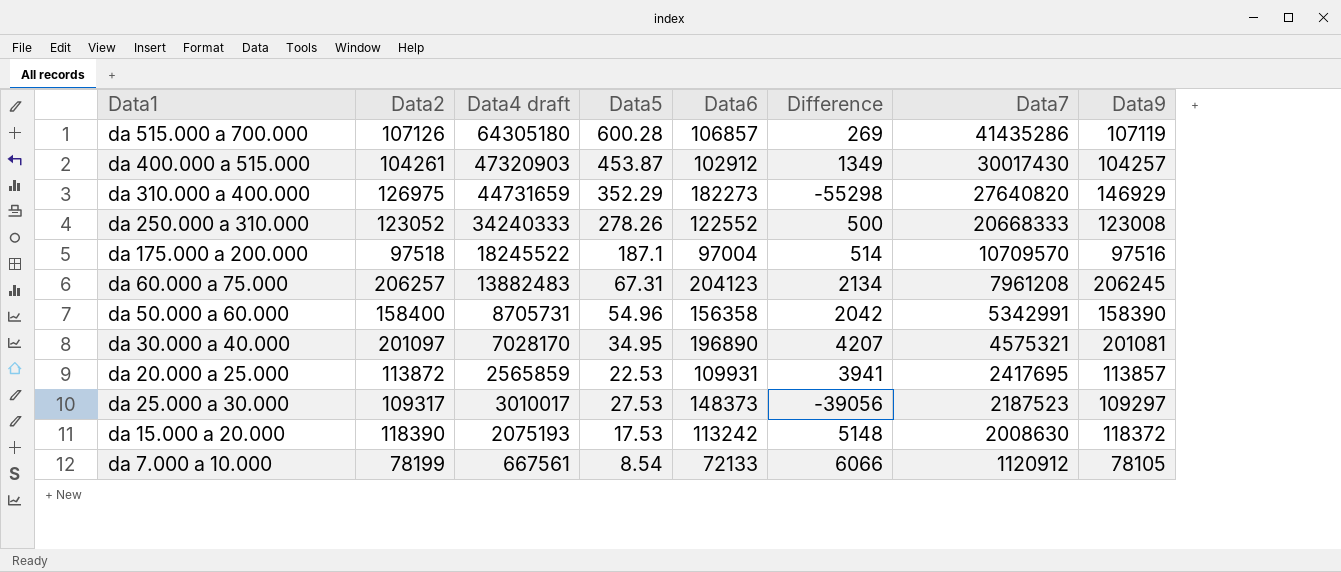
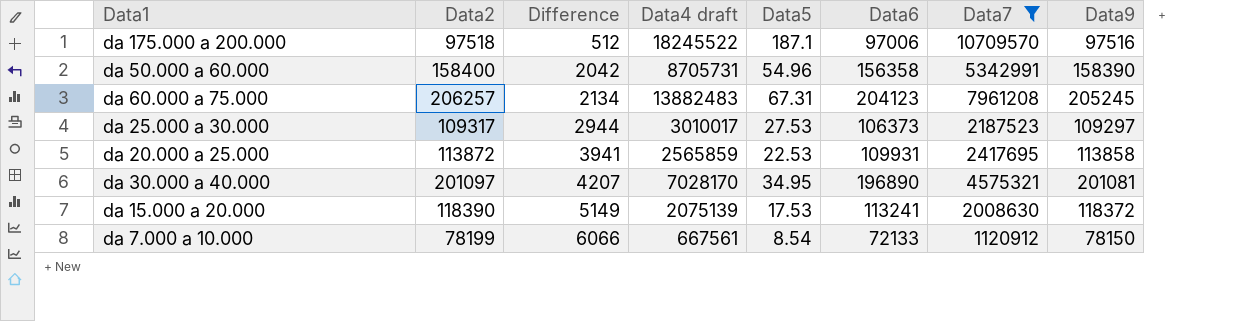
filter: none -> Data7 <= 10709570
row order: Data7 descending -> Difference ascending
column Difference | position: 6 -> 3
da 175.000 a 200.000 | Difference: 514 -> 512
da 175.000 a 200.000 | Data6: 97004 -> 97006
da 60.000 a 75.000 | Data9: 206245 -> 205245
da 25.000 a 30.000 | Difference: -39056 -> 2944
da 25.000 a 30.000 | Data6: 148373 -> 106373
da 20.000 a 25.000 | Data9: 113857 -> 113858
da 15.000 a 20.000 | Difference: 5148 -> 5149
da 15.000 a 20.000 | Data4 draft: 2075193 -> 2075139
da 15.000 a 20.000 | Data6: 113242 -> 113241
da 7.000 a 10.000 | Data9: 78105 -> 78150

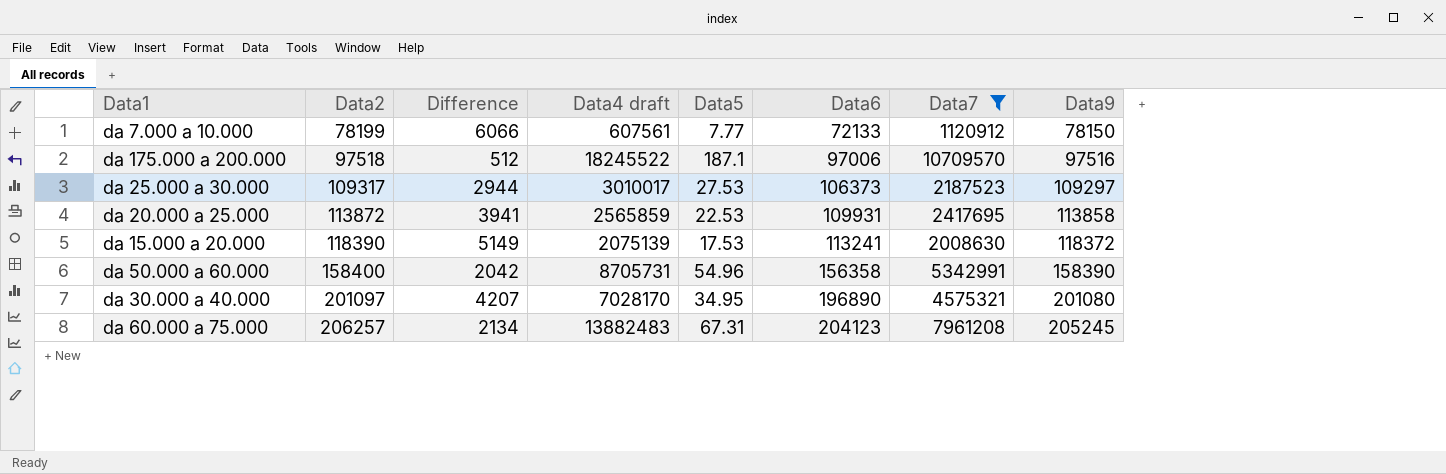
row order: Difference ascending -> Data2 ascending
da 7.000 a 10.000 | Data4 draft: 667561 -> 607561
da 7.000 a 10.000 | Data5: 8.54 -> 7.77
da 30.000 a 40.000 | Data9: 201081 -> 201080

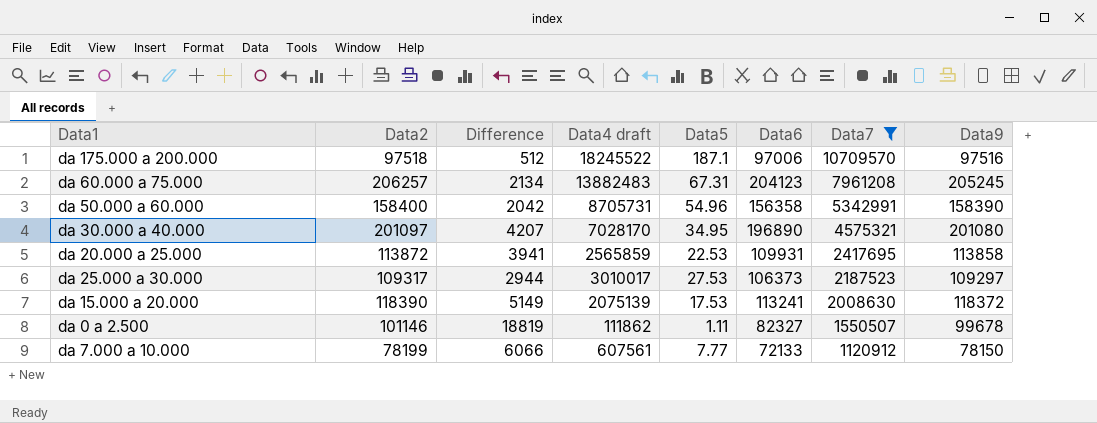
row order: Data2 ascending -> Data7 descending
row da 0 a 2.500: none -> 101146 | 18819 | 111862 | 1.11 | 82327 | 1550507 | 99678

